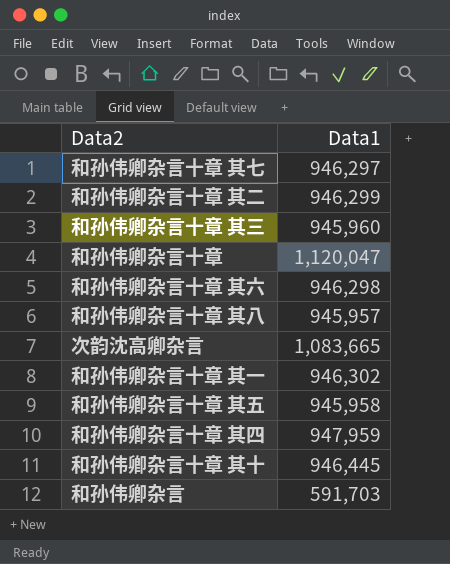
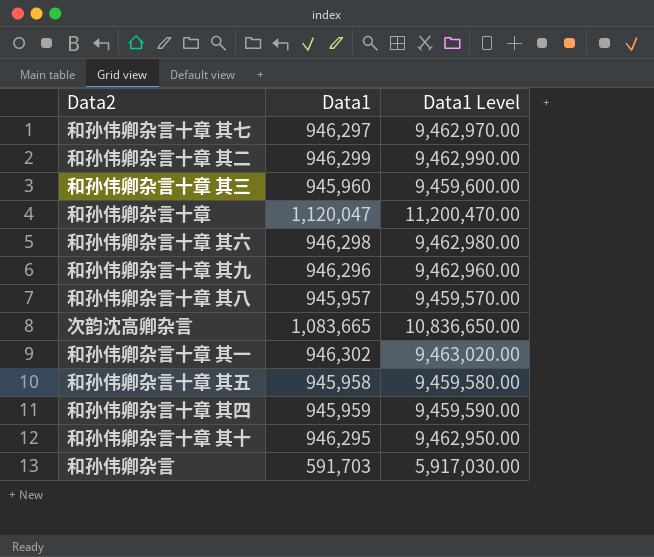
column Data1 Level | formula: none -> [Data1] * 10
row 和孙伟卿杂言十章 其九: none -> 946,296 | 9,462,960.00
和孙伟卿杂言十章 其四 | Data1: 947,959 -> 945,959
和孙伟卿杂言十章 其十 | Data1: 946,445 -> 946,295

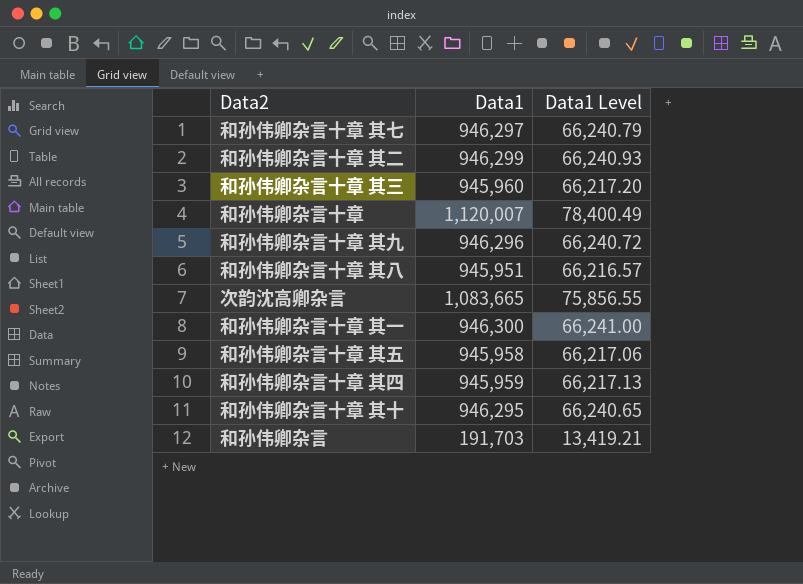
column Data1 Level | formula: [Data1] * 10 -> [Data1] * 0.07
row 和孙伟卿杂言十章 其六: 946,298 | 9,462,980.00 -> none
和孙伟卿杂言十章 | Data1: 1,120,047 -> 1,120,007
和孙伟卿杂言十章 其八 | Data1: 945,957 -> 945,951
和孙伟卿杂言十章 其一 | Data1: 946,302 -> 946,300
和孙伟卿杂言 | Data1: 591,703 -> 191,703

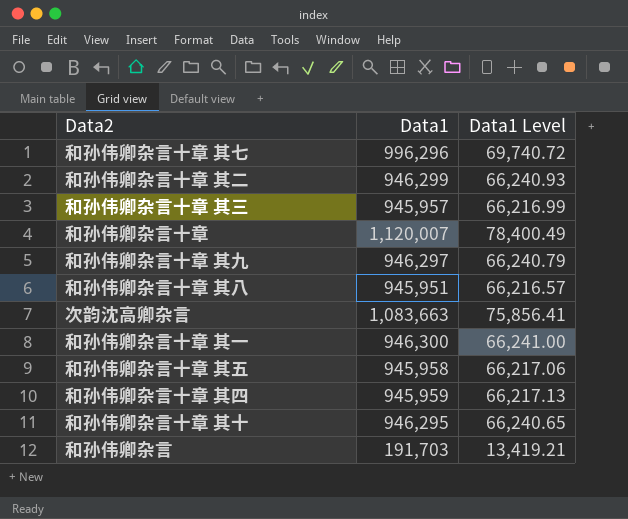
和孙伟卿杂言十章 其七 | Data1: 946,297 -> 996,296
和孙伟卿杂言十章 其七 | Data1 Level: 66,240.79 -> 69,740.72
和孙伟卿杂言十章 其三 | Data1: 945,960 -> 945,957
和孙伟卿杂言十章 其三 | Data1 Level: 66,217.20 -> 66,216.99
和孙伟卿杂言十章 其九 | Data1: 946,296 -> 946,297
和孙伟卿杂言十章 其九 | Data1 Level: 66,240.72 -> 66,240.79
次韵沈高卿杂言 | Data1: 1,083,665 -> 1,083,663
次韵沈高卿杂言 | Data1 Level: 75,856.55 -> 75,856.41

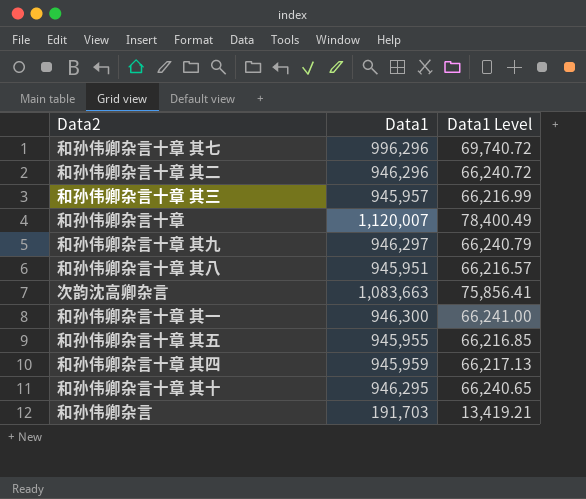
和孙伟卿杂言十章 其二 | Data1: 946,299 -> 946,296
和孙伟卿杂言十章 其二 | Data1 Level: 66,240.93 -> 66,240.72
和孙伟卿杂言十章 其五 | Data1: 945,958 -> 945,955
和孙伟卿杂言十章 其五 | Data1 Level: 66,217.06 -> 66,216.85

